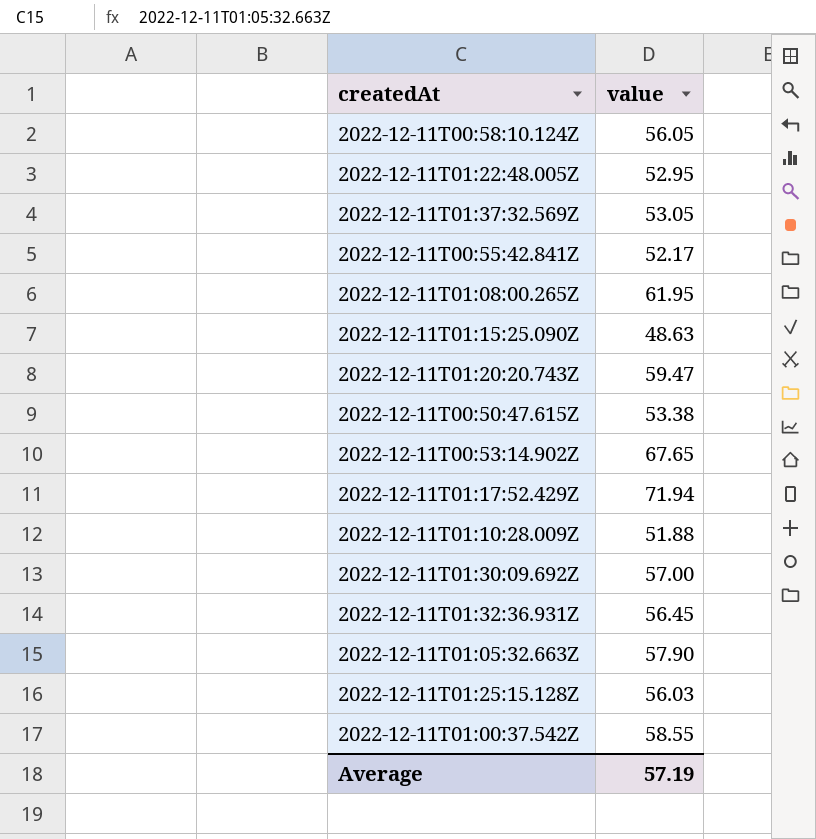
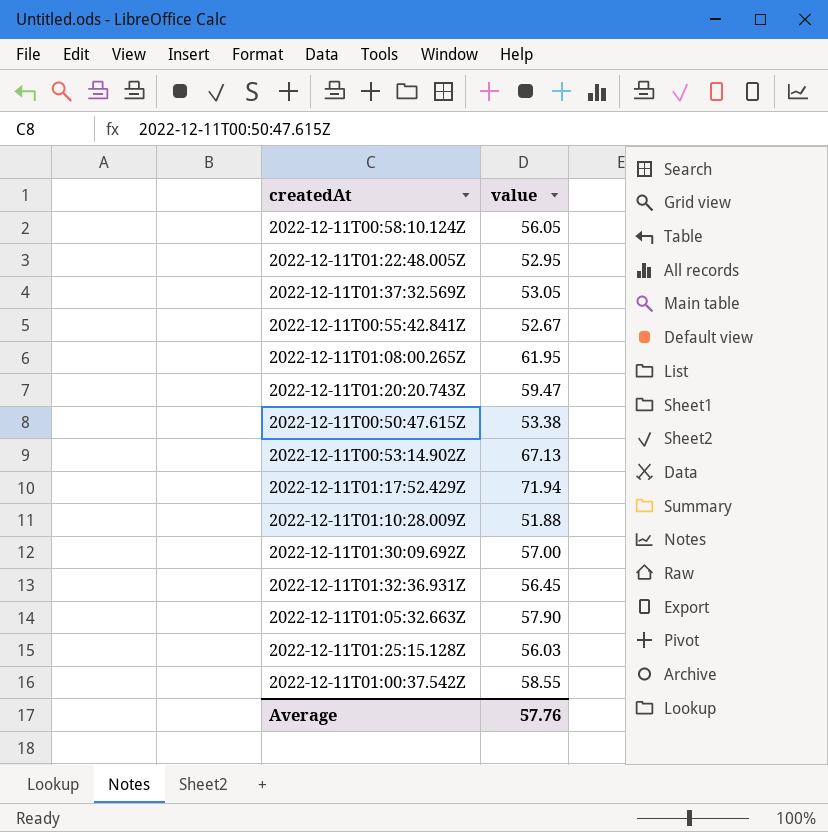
row 2022-12-11T01:15:25.090Z: 48.63 -> none
2022-12-11T00:55:42.841Z | value: 52.17 -> 52.67
2022-12-11T00:53:14.902Z | value: 67.65 -> 67.13
Average | value: 57.19 -> 57.76

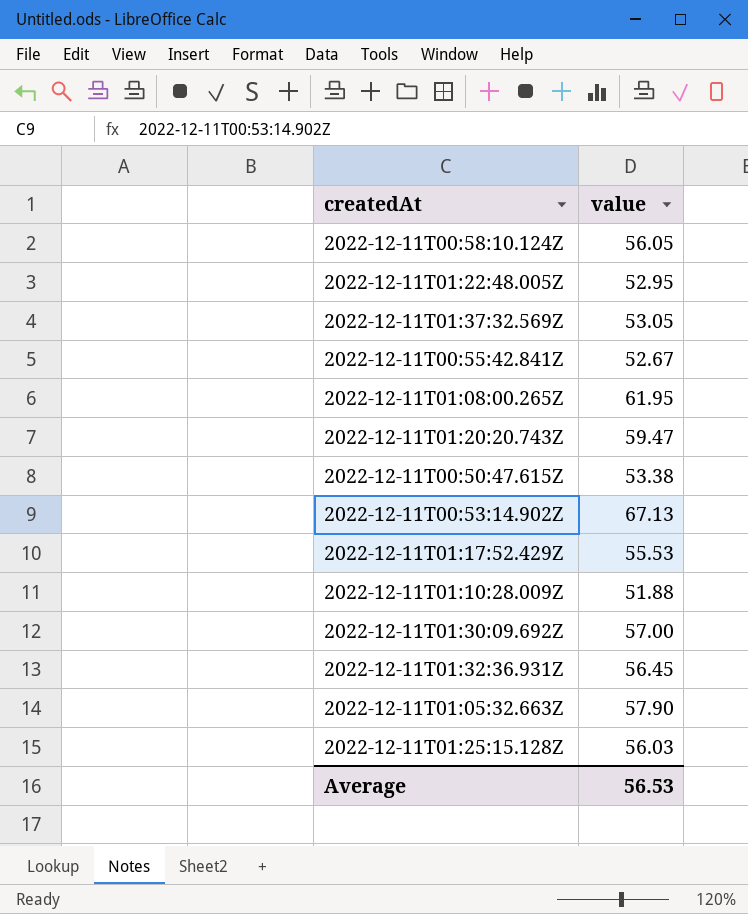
row 2022-12-11T01:00:37.542Z: 58.55 -> none
2022-12-11T01:17:52.429Z | value: 71.94 -> 55.53
Average | value: 57.76 -> 56.53

